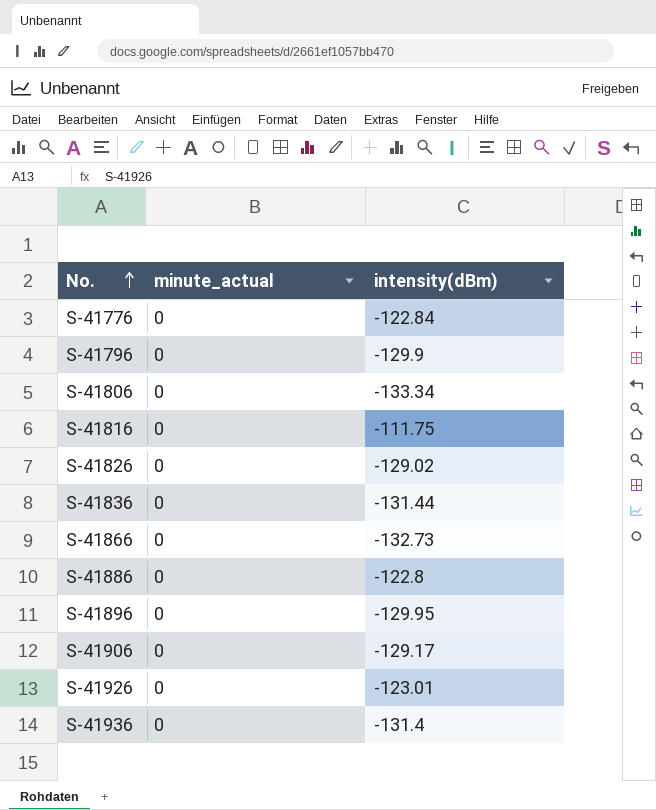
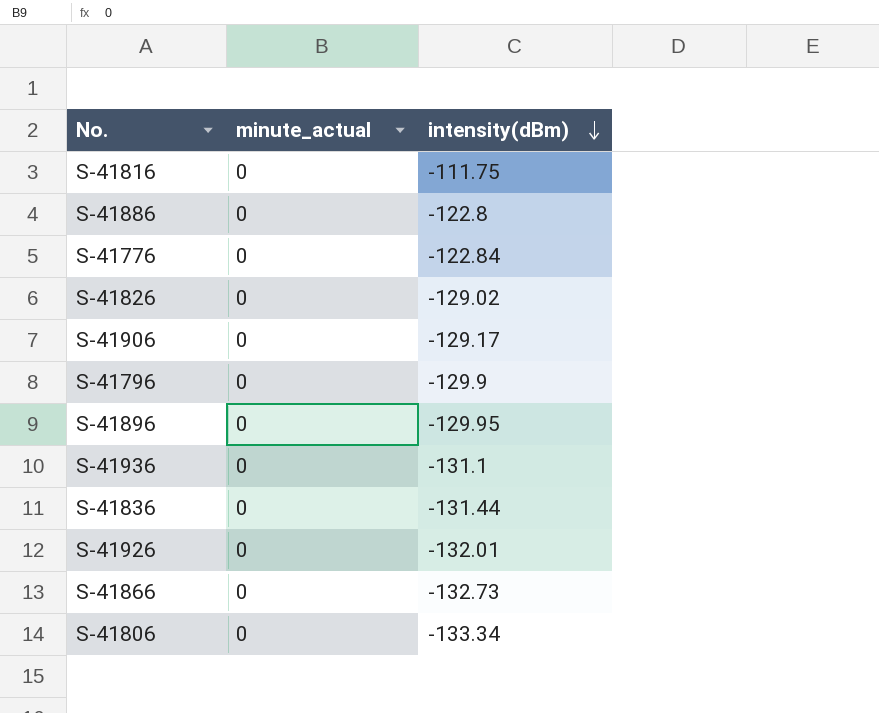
row order: No. ascending -> intensity(dBm) descending
S-41936 | intensity(dBm): -131.4 -> -131.1
S-41926 | intensity(dBm): -123.01 -> -132.01

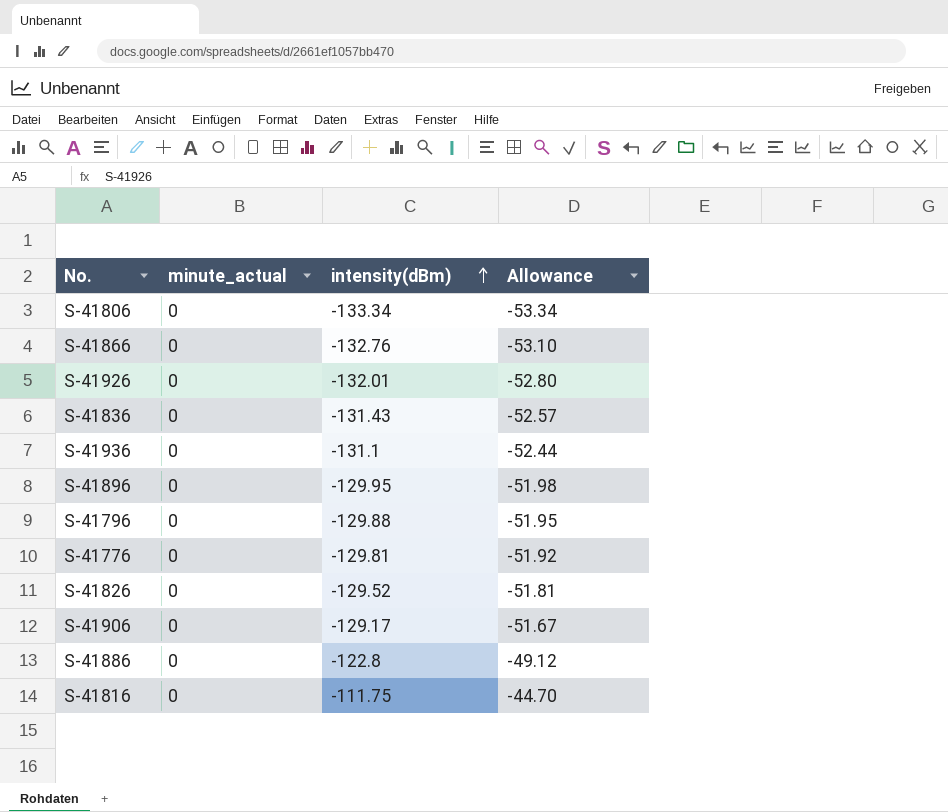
row order: intensity(dBm) descending -> intensity(dBm) ascending
column Allowance | formula: none -> [intensity(dBm)] * 0.4
S-41866 | intensity(dBm): -132.73 -> -132.76
S-41836 | intensity(dBm): -131.44 -> -131.43
S-41796 | intensity(dBm): -129.9 -> -129.88
S-41776 | intensity(dBm): -122.84 -> -129.81
S-41826 | intensity(dBm): -129.02 -> -129.52

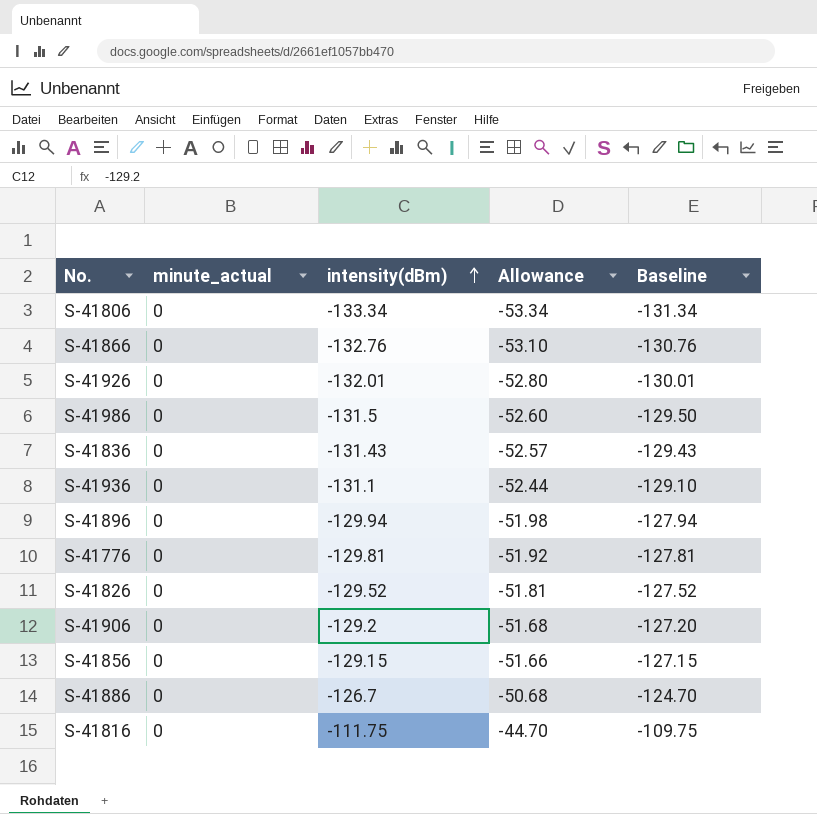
column Baseline | formula: none -> [intensity(dBm)] + 2
row S-41796: 0 | -129.88 | -51.95 -> none
row S-41986: none -> 0 | -131.5 | -52.60 | -129.50
S-41896 | intensity(dBm): -129.95 -> -129.94
S-41906 | intensity(dBm): -129.17 -> -129.2
S-41906 | Allowance: -51.67 -> -51.68
row S-41856: none -> 0 | -129.15 | -51.66 | -127.15
S-41886 | intensity(dBm): -122.8 -> -126.7
S-41886 | Allowance: -49.12 -> -50.68

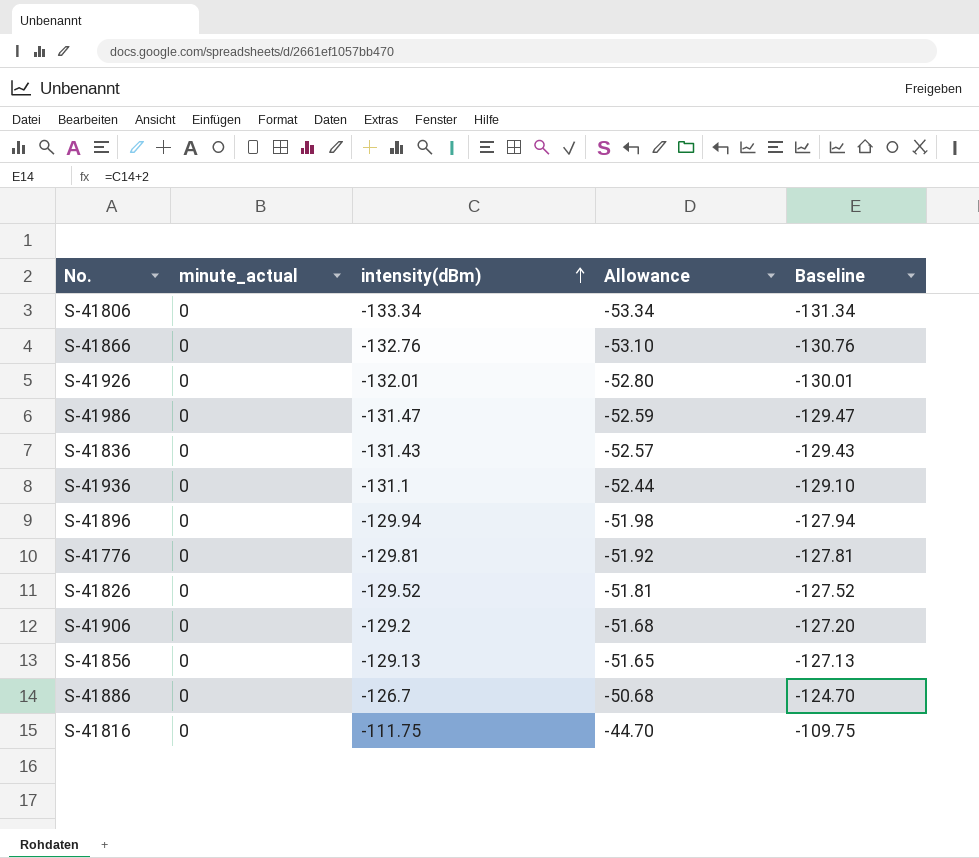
S-41986 | intensity(dBm): -131.5 -> -131.47
S-41986 | Allowance: -52.60 -> -52.59
S-41986 | Baseline: -129.50 -> -129.47
S-41856 | intensity(dBm): -129.15 -> -129.13
S-41856 | Allowance: -51.66 -> -51.65
S-41856 | Baseline: -127.15 -> -127.13

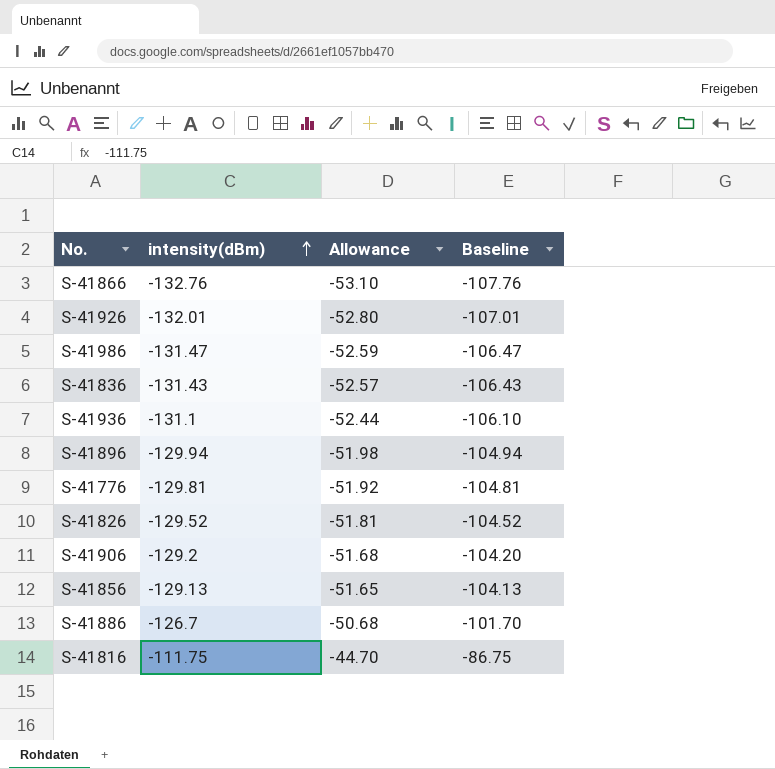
column minute_actual | position: 2 -> none
column Baseline | formula: [intensity(dBm)] + 2 -> [intensity(dBm)] + 25
row S-41806: 0 | -133.34 | -53.34 | -131.34 -> none

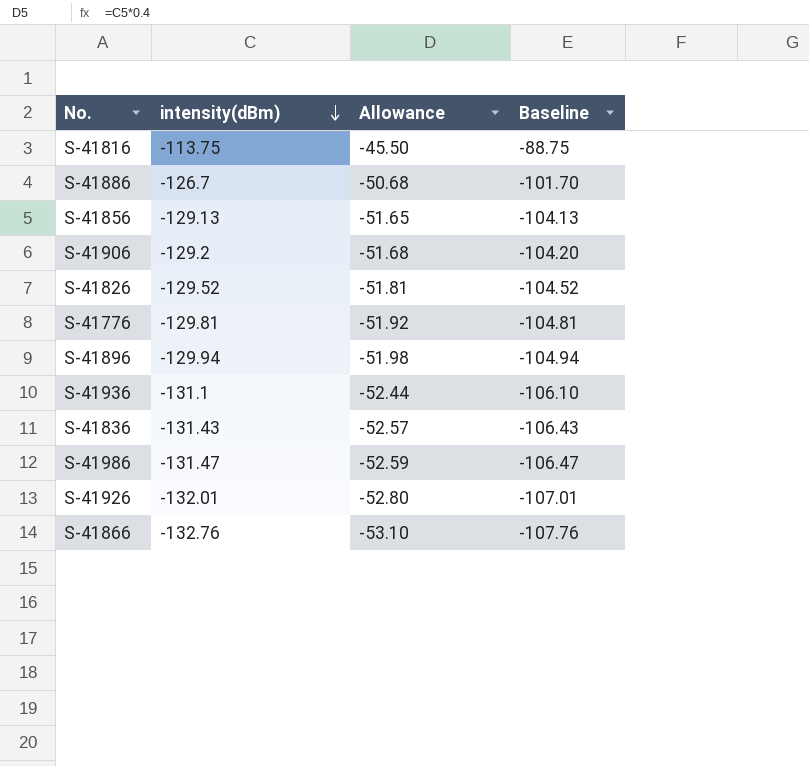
row order: intensity(dBm) ascending -> intensity(dBm) descending
S-41816 | intensity(dBm): -111.75 -> -113.75
S-41816 | Allowance: -44.70 -> -45.50
S-41816 | Baseline: -86.75 -> -88.75

